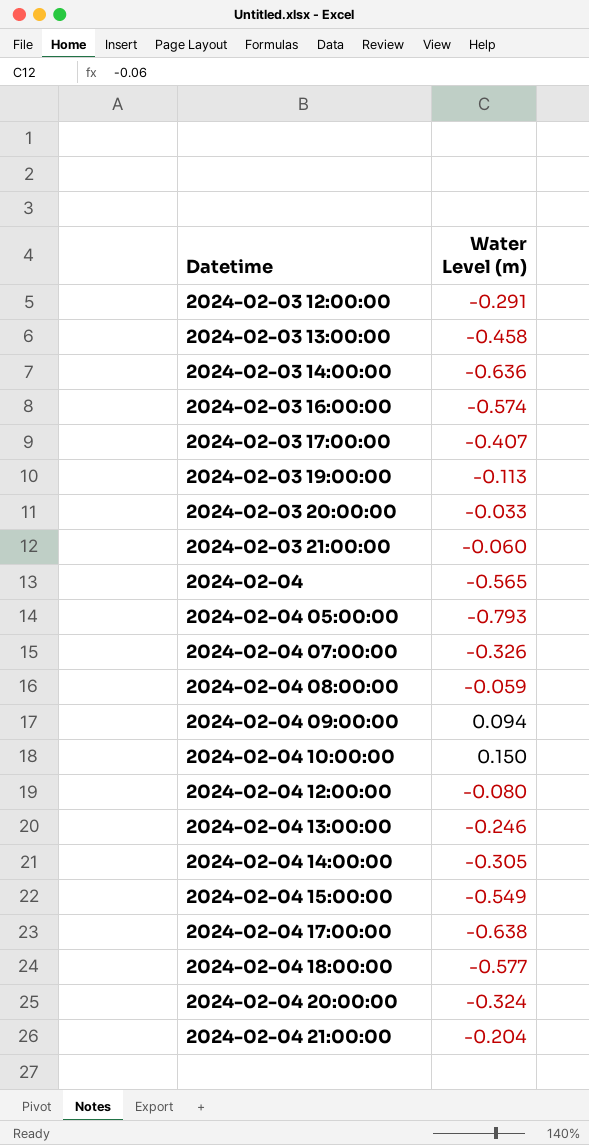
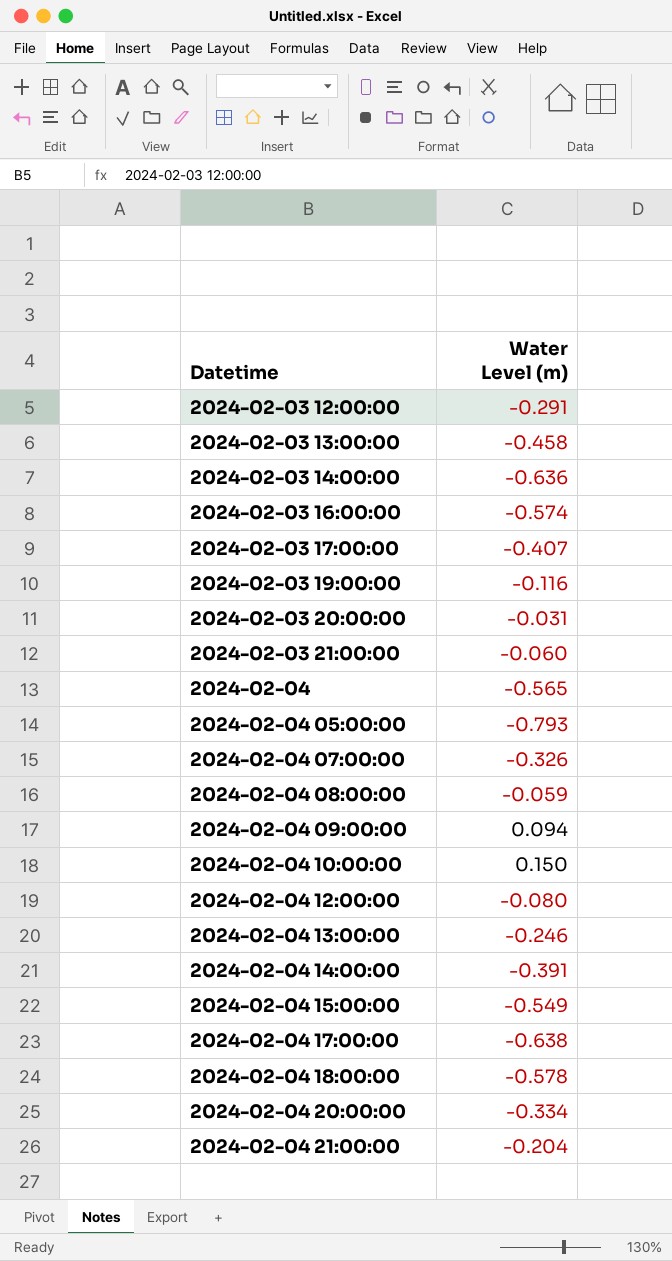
2024-02-03 19:00:00 | Water Level (m): -0.113 -> -0.116
2024-02-03 20:00:00 | Water Level (m): -0.033 -> -0.031
2024-02-04 14:00:00 | Water Level (m): -0.305 -> -0.391
2024-02-04 18:00:00 | Water Level (m): -0.577 -> -0.578
2024-02-04 20:00:00 | Water Level (m): -0.324 -> -0.334

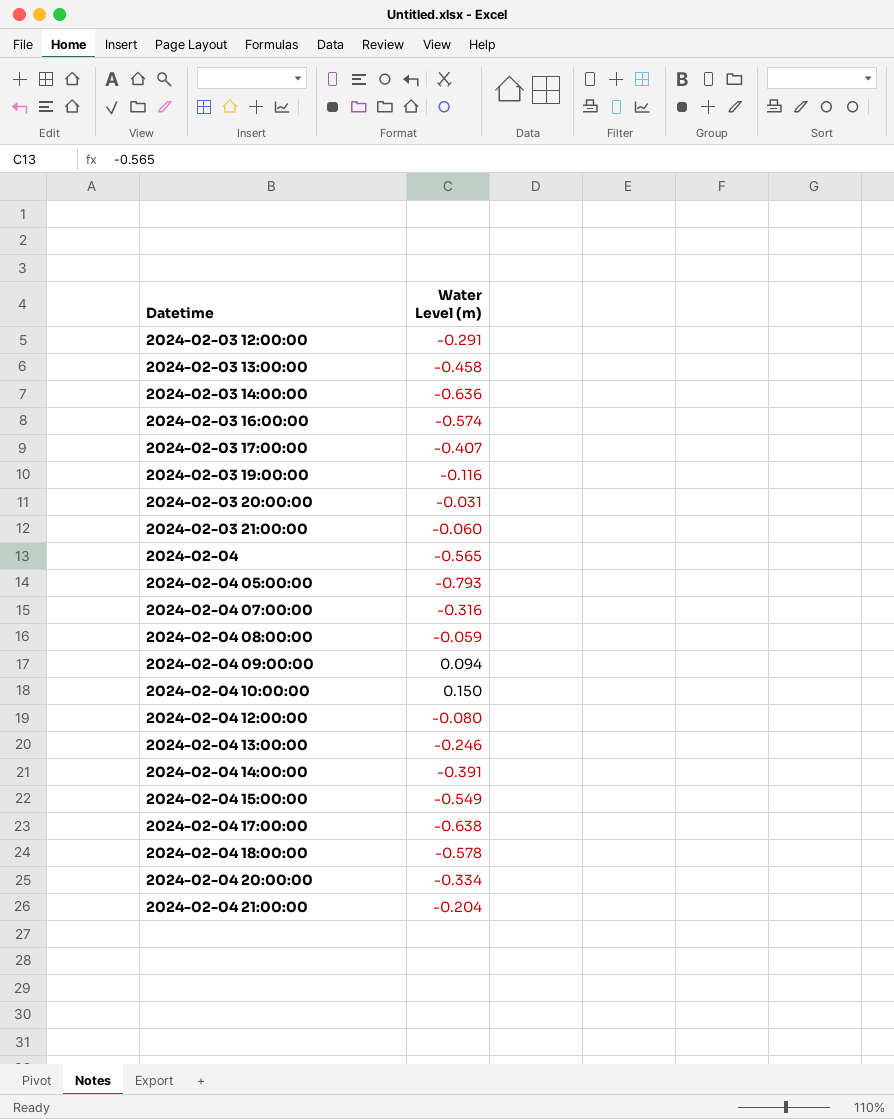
2024-02-04 07:00:00 | Water Level (m): -0.326 -> -0.316

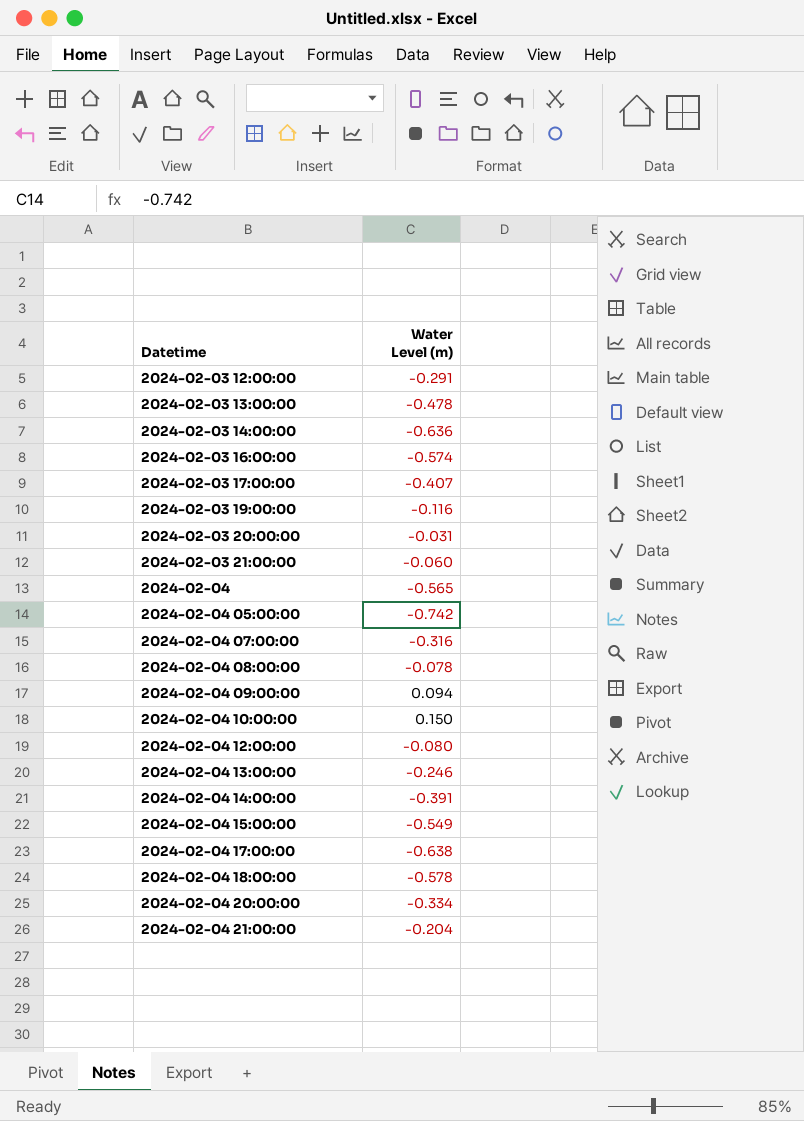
2024-02-03 13:00:00 | Water Level (m): -0.458 -> -0.478
2024-02-04 05:00:00 | Water Level (m): -0.793 -> -0.742
2024-02-04 08:00:00 | Water Level (m): -0.059 -> -0.078

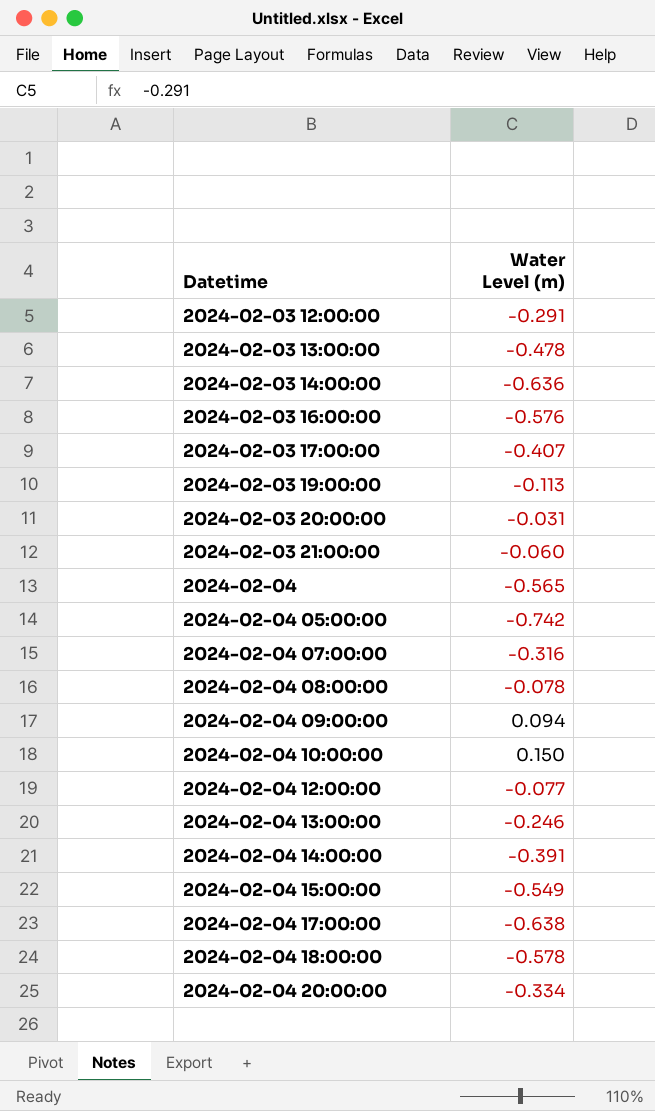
row 2024-02-04 21:00:00: -0.204 -> none
2024-02-03 16:00:00 | Water Level (m): -0.574 -> -0.576
2024-02-03 19:00:00 | Water Level (m): -0.116 -> -0.113
2024-02-04 12:00:00 | Water Level (m): -0.080 -> -0.077

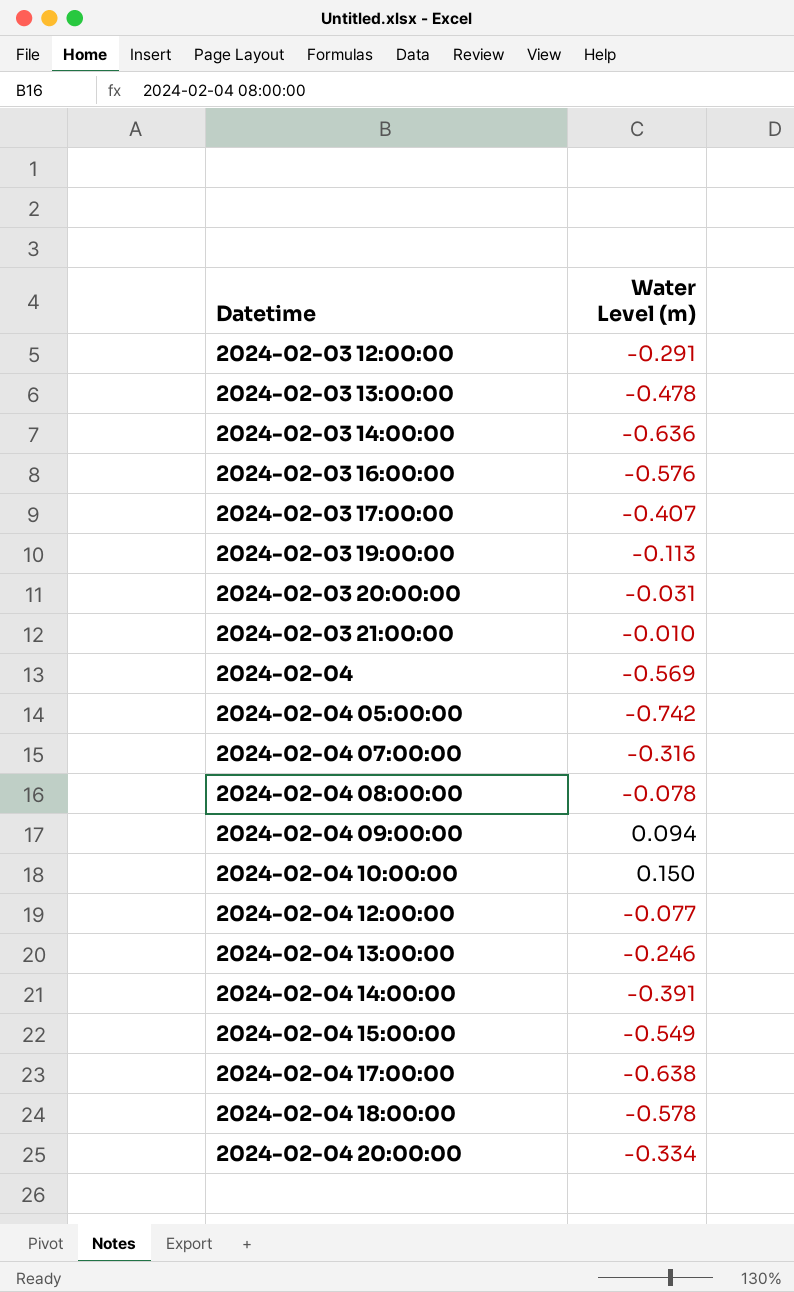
2024-02-03 21:00:00 | Water Level (m): -0.060 -> -0.010
2024-02-04 | Water Level (m): -0.565 -> -0.569

